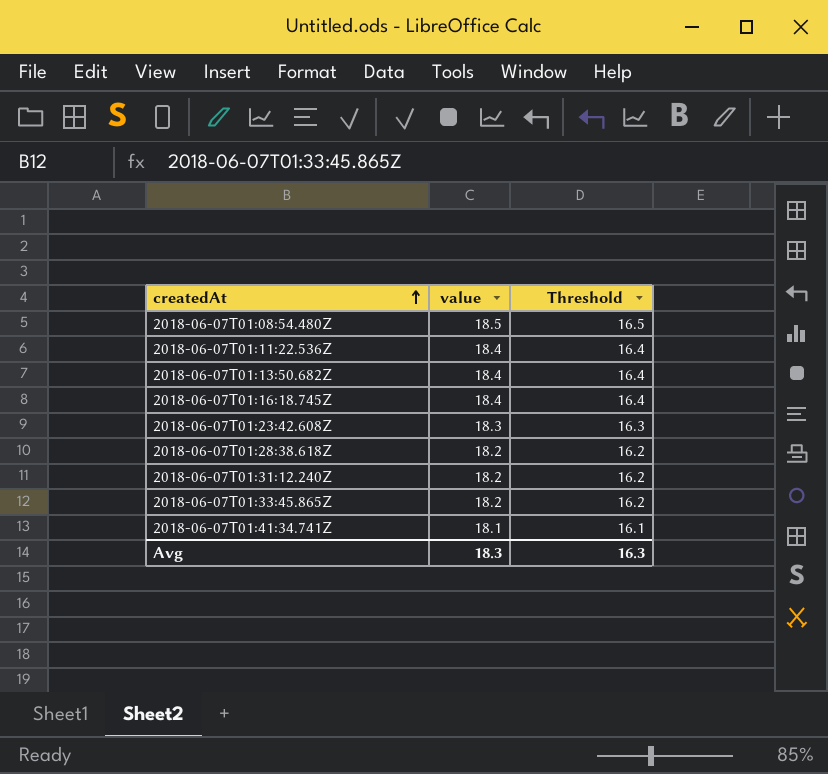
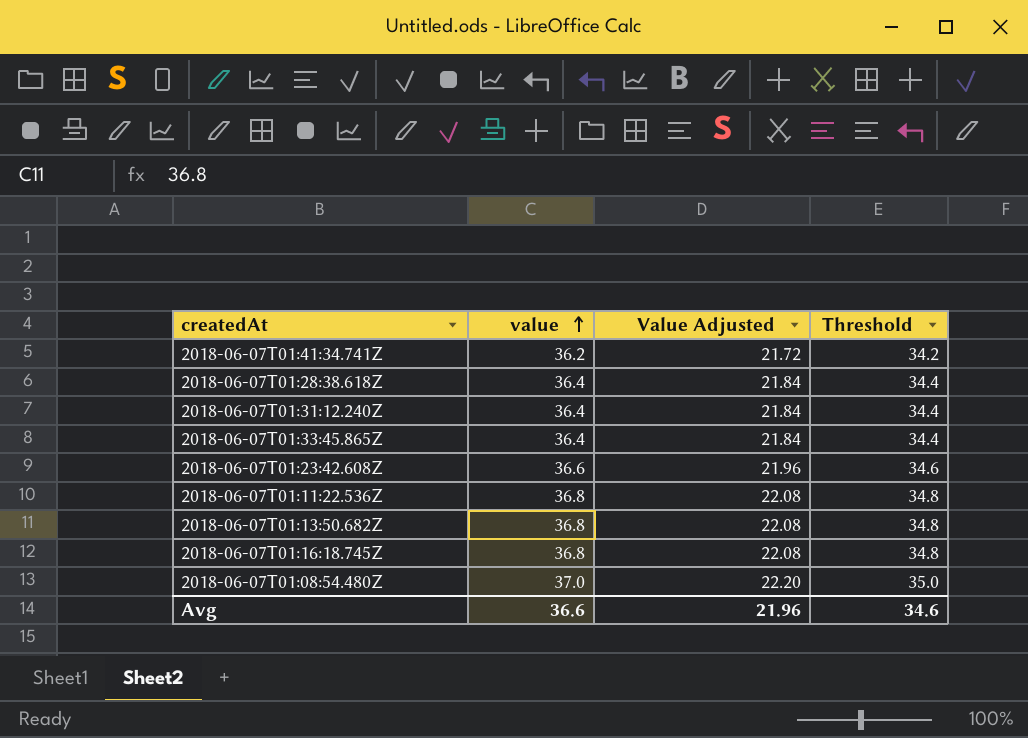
row order: createdAt ascending -> value ascending
column Value Adjusted | formula: none -> [value] * 0.6
2018-06-07T01:41:34.741Z | value: 18.1 -> 36.2
2018-06-07T01:41:34.741Z | Threshold: 16.1 -> 34.2
2018-06-07T01:28:38.618Z | value: 18.2 -> 36.4
2018-06-07T01:28:38.618Z | Threshold: 16.2 -> 34.4
2018-06-07T01:31:12.240Z | value: 18.2 -> 36.4
2018-06-07T01:31:12.240Z | Threshold: 16.2 -> 34.4
2018-06-07T01:33:45.865Z | value: 18.2 -> 36.4
2018-06-07T01:33:45.865Z | Threshold: 16.2 -> 34.4
2018-06-07T01:23:42.608Z | value: 18.3 -> 36.6
2018-06-07T01:23:42.608Z | Threshold: 16.3 -> 34.6
2018-06-07T01:11:22.536Z | value: 18.4 -> 36.8
2018-06-07T01:11:22.536Z | Threshold: 16.4 -> 34.8
2018-06-07T01:13:50.682Z | value: 18.4 -> 36.8
2018-06-07T01:13:50.682Z | Threshold: 16.4 -> 34.8
2018-06-07T01:16:18.745Z | value: 18.4 -> 36.8
2018-06-07T01:16:18.745Z | Threshold: 16.4 -> 34.8
2018-06-07T01:08:54.480Z | value: 18.5 -> 37.0
2018-06-07T01:08:54.480Z | Threshold: 16.5 -> 35.0
Avg | value: 18.3 -> 36.6
Avg | Threshold: 16.3 -> 34.6

